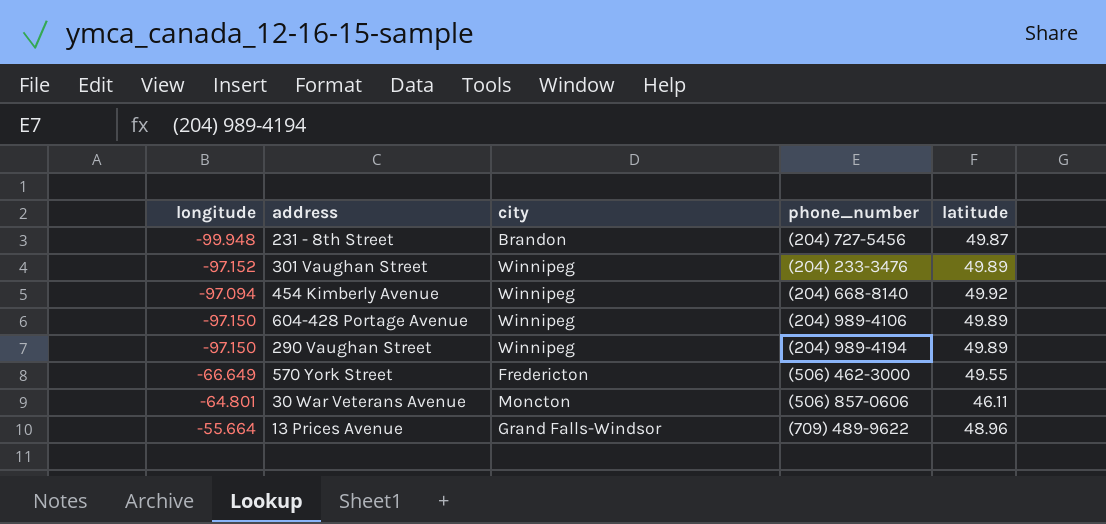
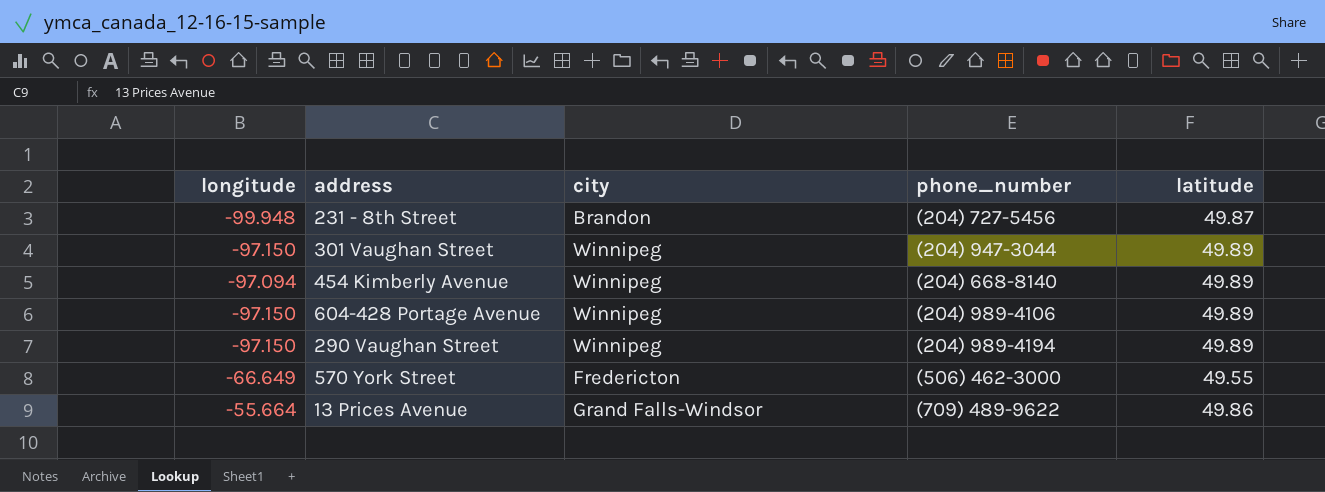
row 30 War Veterans Avenue: -64.801 | Moncton | (506) 857-0606 | 46.11 -> none
301 Vaughan Street | longitude: -97.152 -> -97.150
301 Vaughan Street | phone_number: (204) 233-3476 -> (204) 947-3044
454 Kimberly Avenue | latitude: 49.92 -> 49.89
13 Prices Avenue | latitude: 48.96 -> 49.86

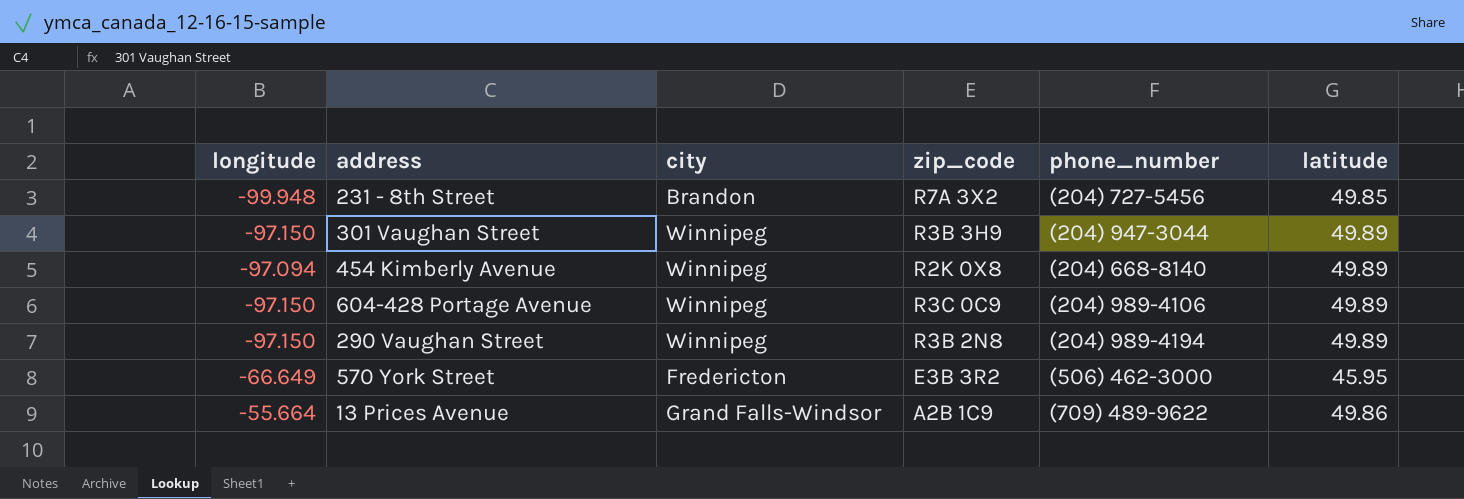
column zip_code | position: none -> 4
231 - 8th Street | latitude: 49.87 -> 49.85
570 York Street | latitude: 49.55 -> 45.95

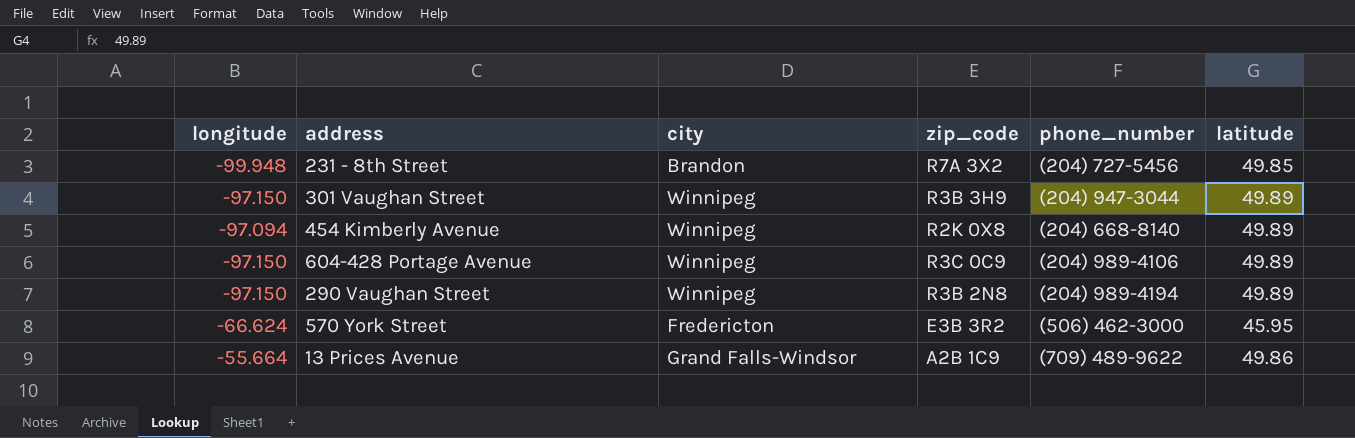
570 York Street | longitude: -66.649 -> -66.624

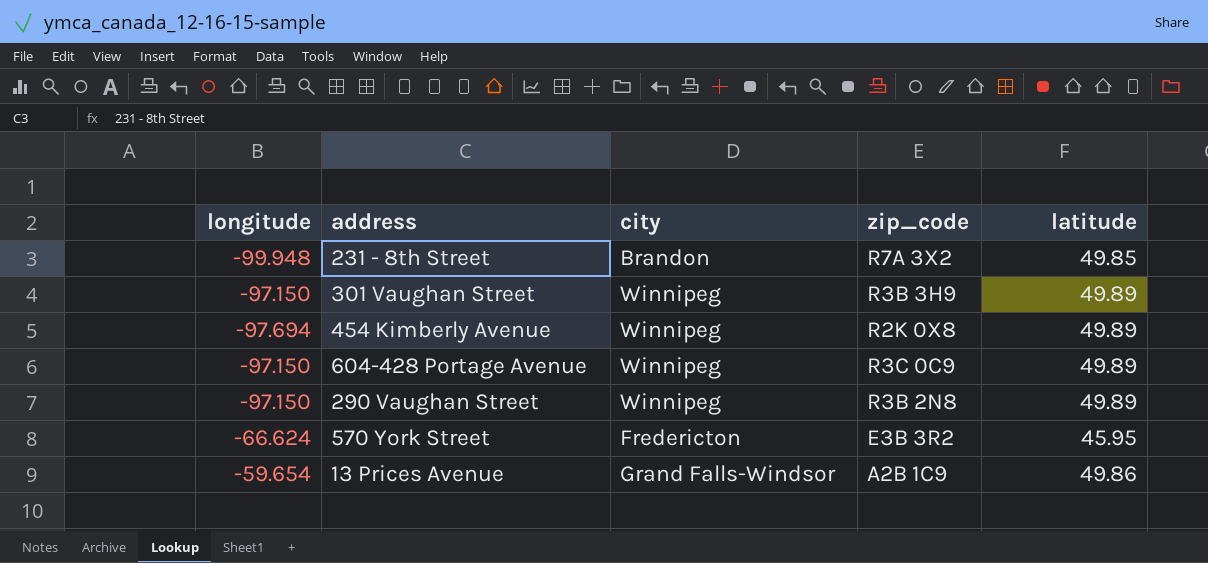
column phone_number | position: 5 -> none
454 Kimberly Avenue | longitude: -97.094 -> -97.694
13 Prices Avenue | longitude: -55.664 -> -59.654

